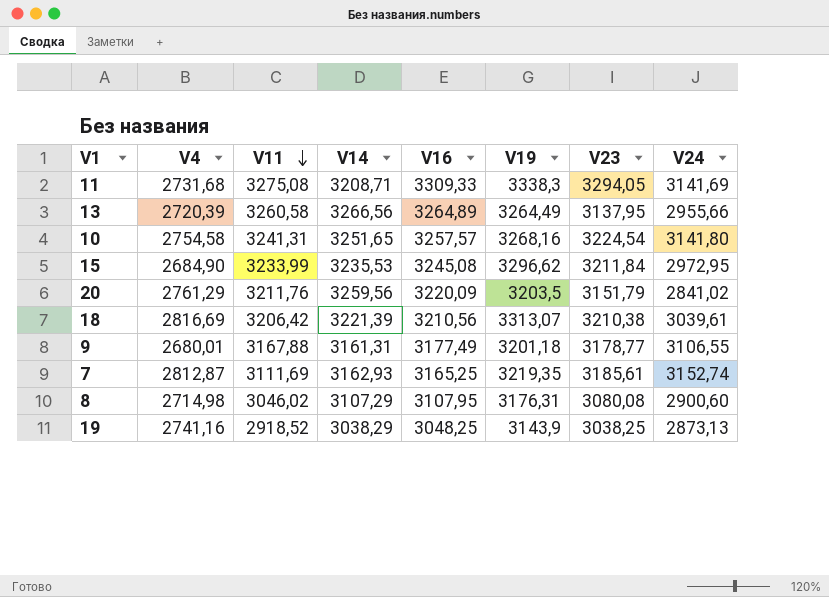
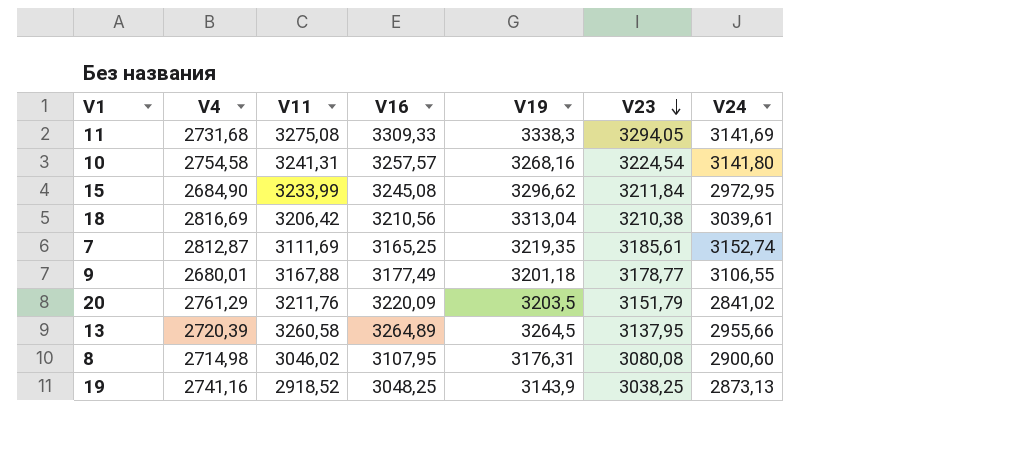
row order: V11 descending -> V23 descending
column V14 | position: 4 -> none
18 | V19: 3313,07 -> 3313,04
13 | V19: 3264,49 -> 3264,5

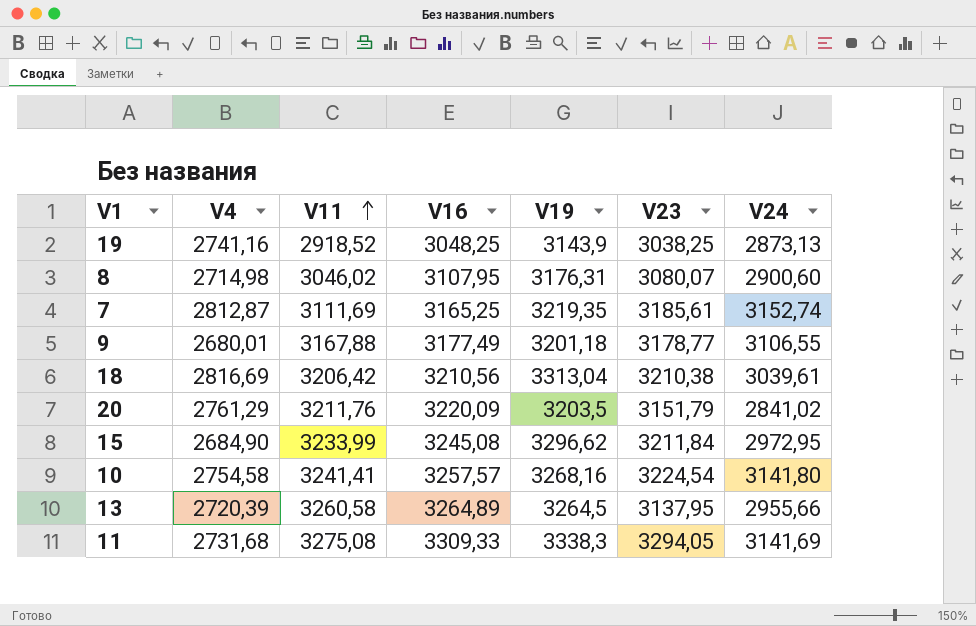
row order: V23 descending -> V11 ascending
8 | V23: 3080,08 -> 3080,07
10 | V11: 3241,31 -> 3241,41

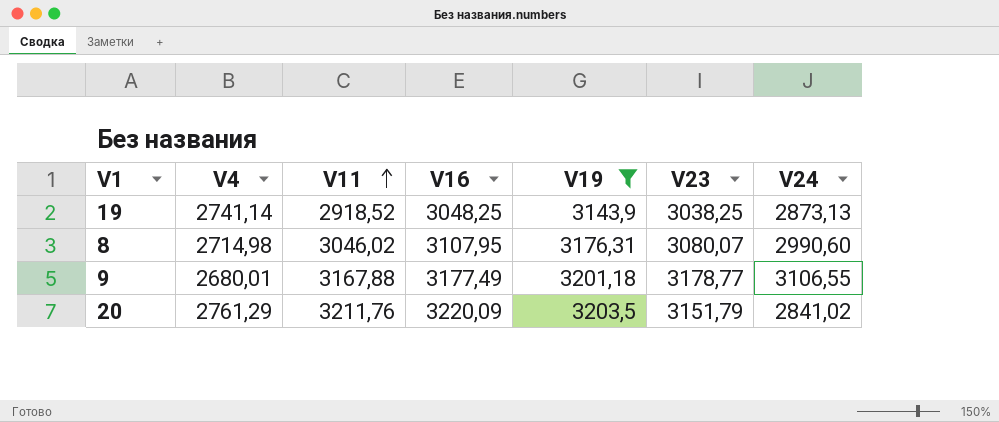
filter: none -> V19 <= 3203,5
19 | V4: 2741,16 -> 2741,14
8 | V24: 2900,60 -> 2990,60

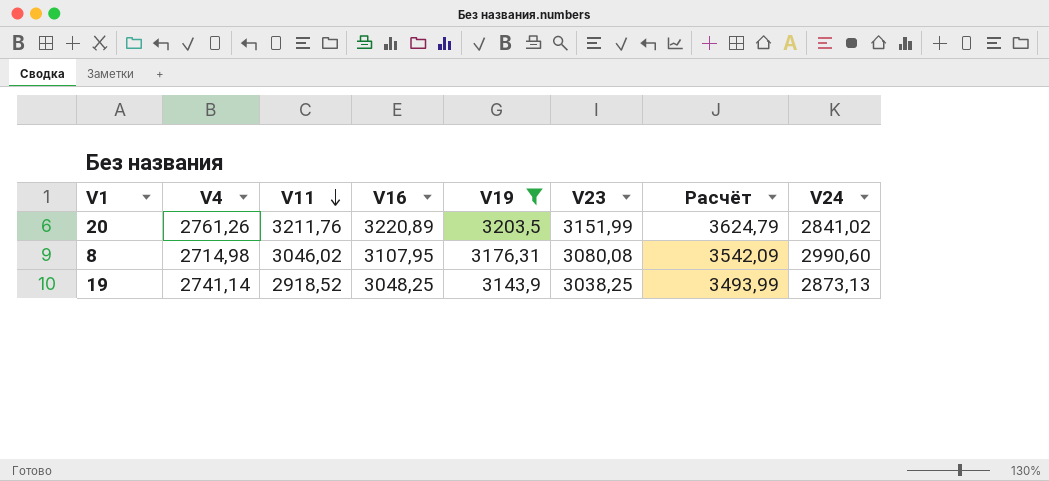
row order: V11 ascending -> V11 descending
column Расчёт | formula: none -> [V23] * 1,15
row 9: 2680,01 | 3167,88 | 3177,49 | 3201,18 | 3178,77 | 3106,55 -> none
20 | V4: 2761,29 -> 2761,26
20 | V16: 3220,09 -> 3220,89
20 | V23: 3151,79 -> 3151,99
8 | V23: 3080,07 -> 3080,08

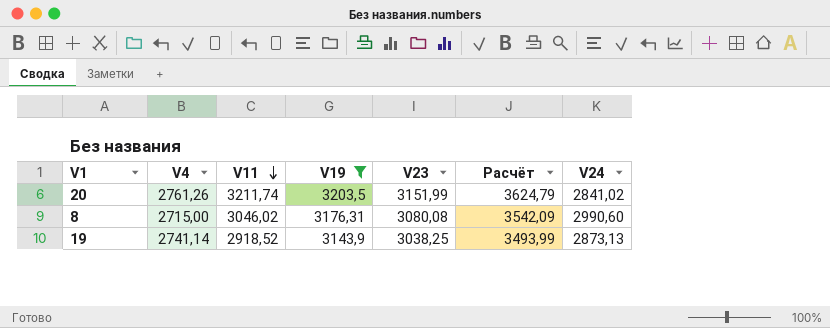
column V16 | position: 4 -> none
20 | V11: 3211,76 -> 3211,74
8 | V4: 2714,98 -> 2715,00

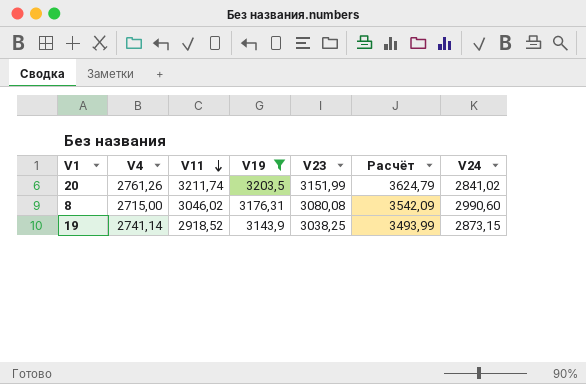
19 | V24: 2873,13 -> 2873,15

